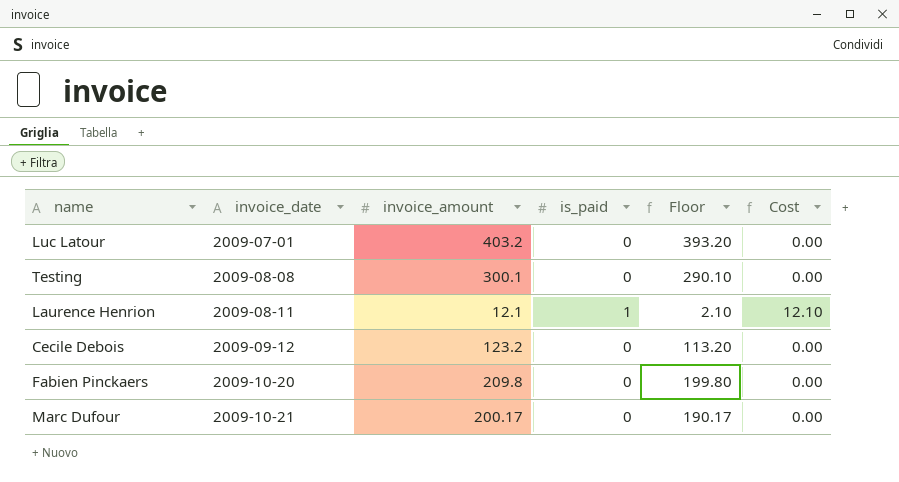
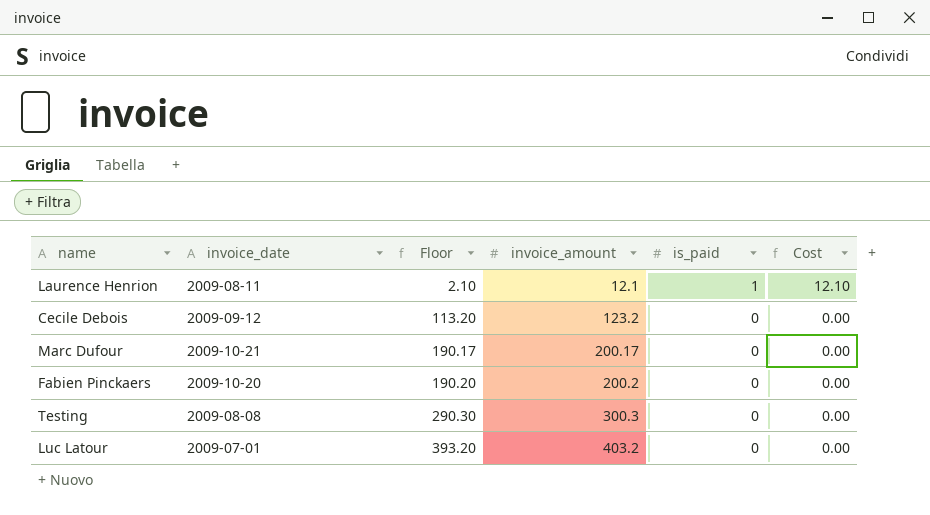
row order: invoice_date ascending -> Floor ascending
column Floor | position: 5 -> 3
Fabien Pinckaers | Floor: 199.80 -> 190.20
Fabien Pinckaers | invoice_amount: 209.8 -> 200.2
Testing | Floor: 290.10 -> 290.30
Testing | invoice_amount: 300.1 -> 300.3

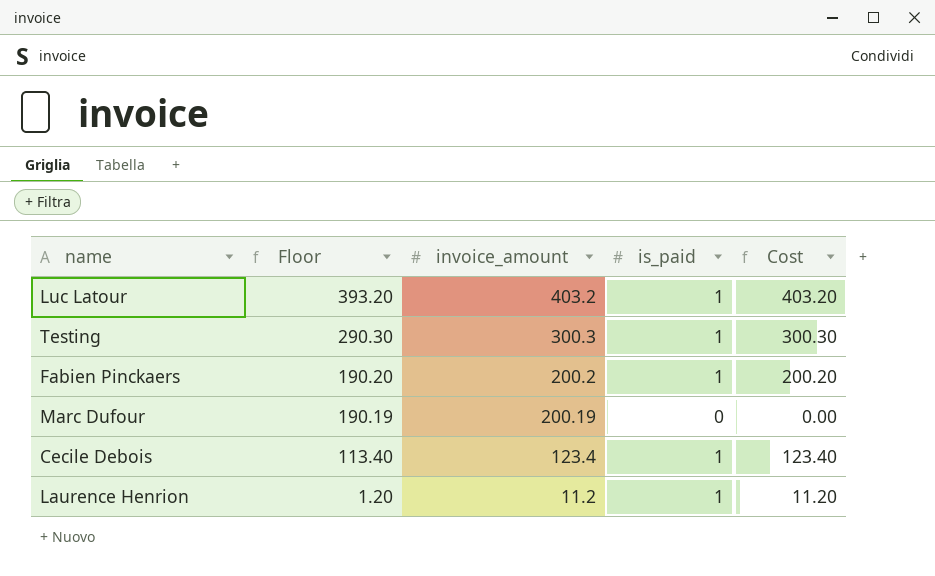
row order: Floor ascending -> Floor descending
column invoice_date | position: 2 -> none
Luc Latour | is_paid: 0 -> 1
Luc Latour | Cost: 0.00 -> 403.20
Testing | is_paid: 0 -> 1
Testing | Cost: 0.00 -> 300.30
Fabien Pinckaers | is_paid: 0 -> 1
Fabien Pinckaers | Cost: 0.00 -> 200.20
Marc Dufour | Floor: 190.17 -> 190.19
Marc Dufour | invoice_amount: 200.17 -> 200.19
Cecile Debois | Floor: 113.20 -> 113.40
Cecile Debois | invoice_amount: 123.2 -> 123.4
Cecile Debois | is_paid: 0 -> 1
Cecile Debois | Cost: 0.00 -> 123.40
Laurence Henrion | Floor: 2.10 -> 1.20
Laurence Henrion | invoice_amount: 12.1 -> 11.2
Laurence Henrion | Cost: 12.10 -> 11.20

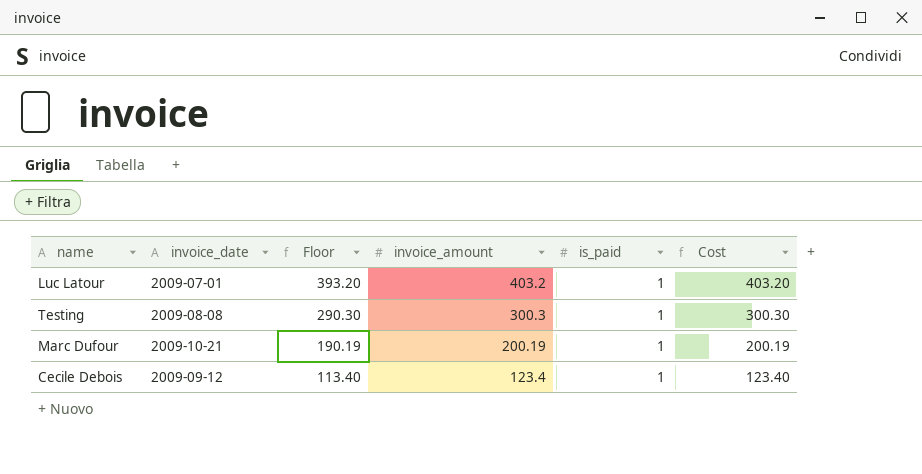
column invoice_date | position: none -> 2
row Fabien Pinckaers: 190.20 | 200.2 | 1 | 200.20 -> none
row Laurence Henrion: 1.20 | 11.2 | 1 | 11.20 -> none
Marc Dufour | is_paid: 0 -> 1
Marc Dufour | Cost: 0.00 -> 200.19

